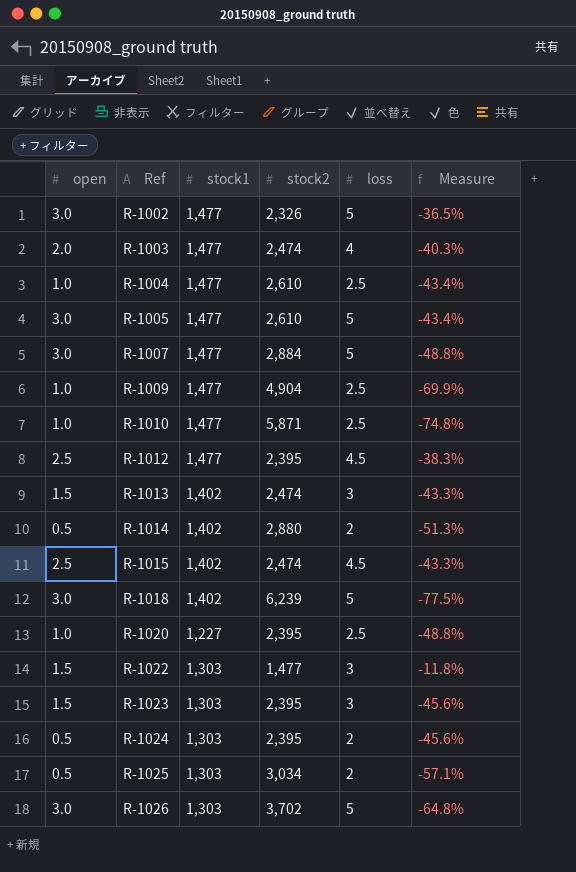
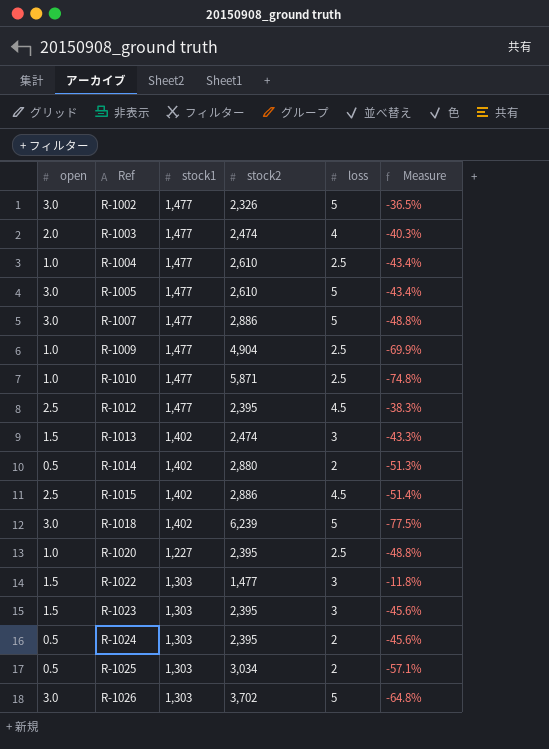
R-1007 | stock2: 2,884 -> 2,886
R-1015 | stock2: 2,474 -> 2,886
R-1015 | Measure: -43.3% -> -51.4%

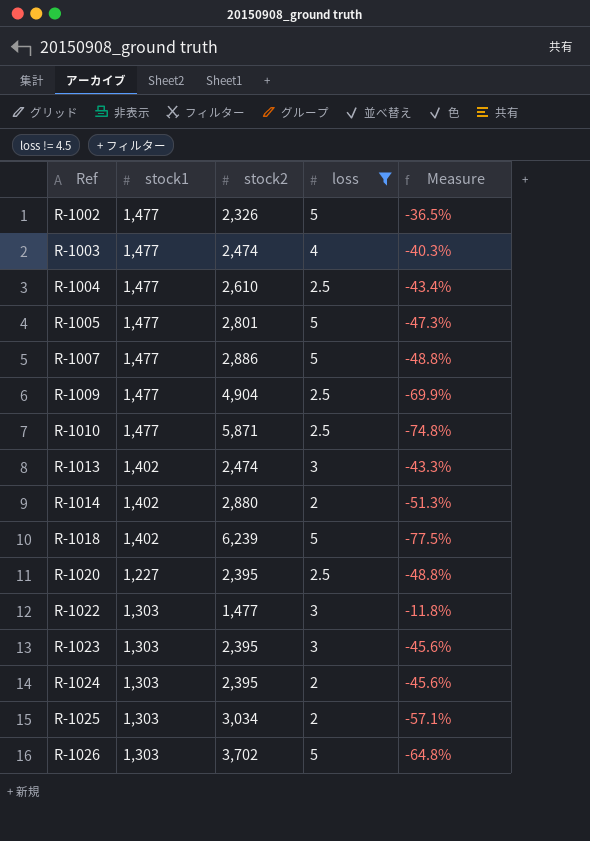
filter: none -> loss != 4.5
column open | position: 1 -> none
R-1005 | stock2: 2,610 -> 2,801
R-1005 | Measure: -43.4% -> -47.3%

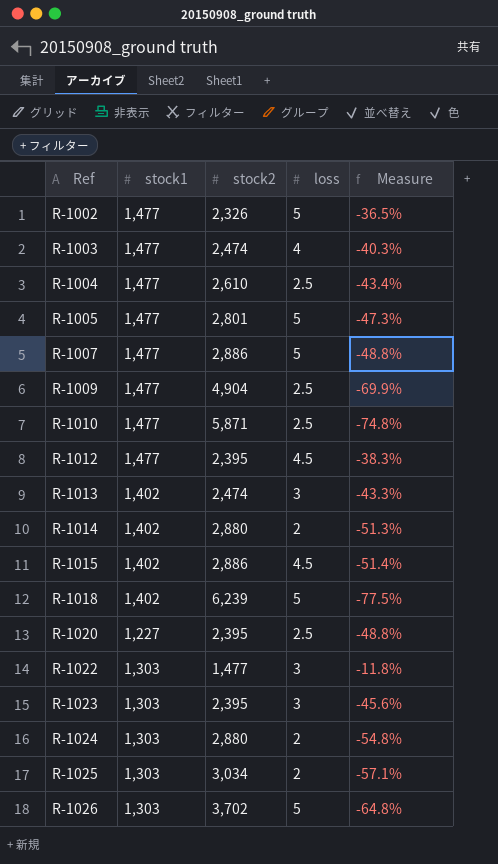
filter: loss != 4.5 -> none
R-1024 | stock2: 2,395 -> 2,880
R-1024 | Measure: -45.6% -> -54.8%

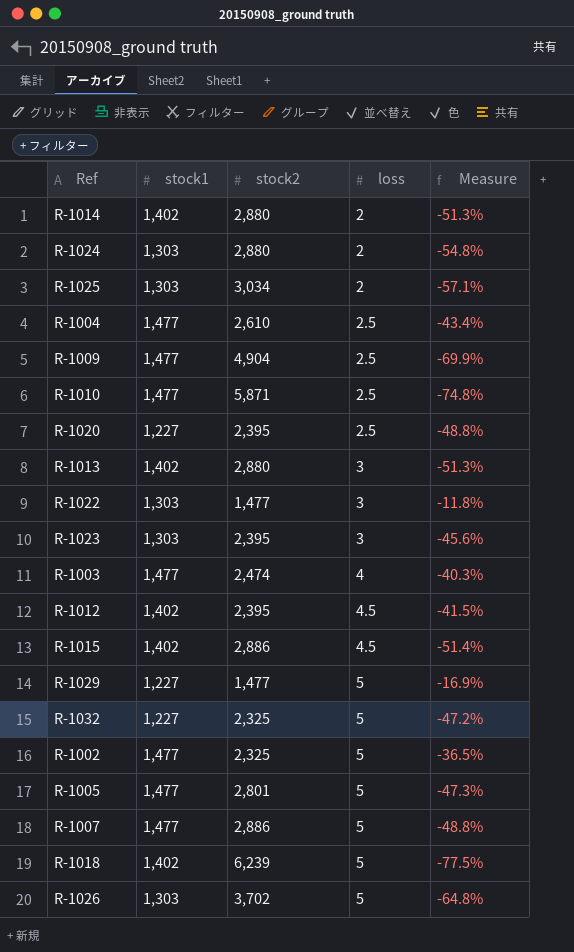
row order: Ref ascending -> loss ascending
R-1013 | stock2: 2,474 -> 2,880
R-1013 | Measure: -43.3% -> -51.3%
R-1012 | stock1: 1,477 -> 1,402
R-1012 | Measure: -38.3% -> -41.5%
row R-1029: none -> 1,227 | 1,477 | 5 | -16.9%
row R-1032: none -> 1,227 | 2,325 | 5 | -47.2%
R-1002 | stock2: 2,326 -> 2,325

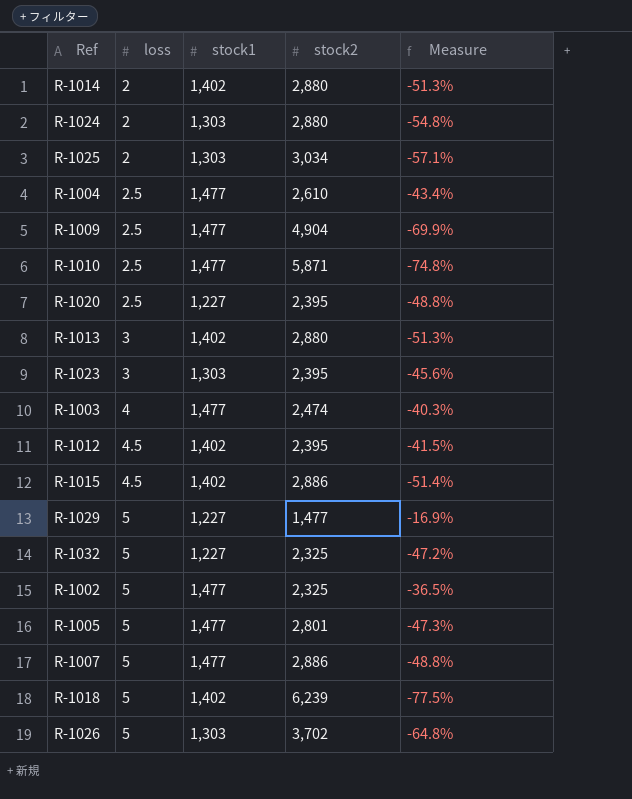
column loss | position: 4 -> 2
row R-1022: 1,303 | 1,477 | 3 | -11.8% -> none

